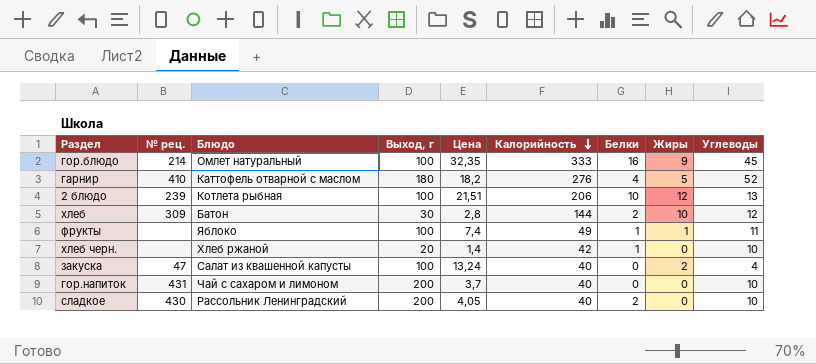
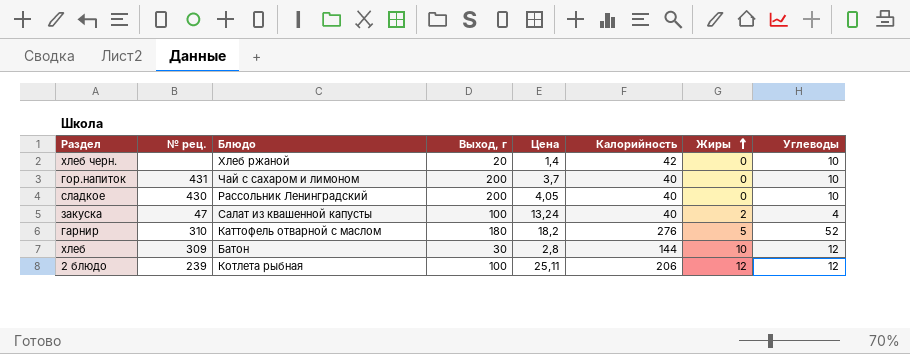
row order: Калорийность descending -> Жиры ascending
column Белки | position: 7 -> none
row гор.блюдо: 214 | Омлет натуральный | 100 | 32,35 | 333 | 16 | 9 | 45 -> none
row фрукты: none | Яблоко | 100 | 7,4 | 49 | 1 | 1 | 11 -> none
гарнир | № рец.: 410 -> 310
2 блюдо | Цена: 21,51 -> 25,11
2 блюдо | Углеводы: 13 -> 12

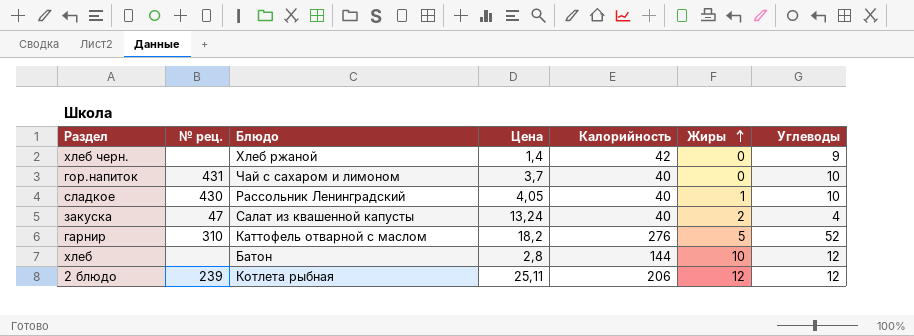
column Выход, г | position: 4 -> none
хлеб черн. | Углеводы: 10 -> 9
сладкое | Жиры: 0 -> 1
хлеб | № рец.: 309 -> none

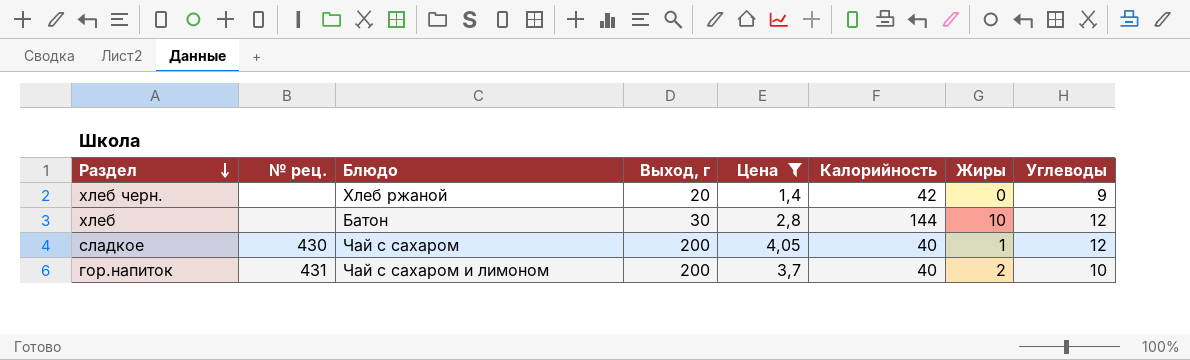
filter: none -> Цена <= 4,05
row order: Жиры ascending -> Раздел descending
column Выход, г | position: none -> 4
сладкое | Блюдо: Рассольник Ленинградский -> Чай с сахаром
сладкое | Углеводы: 10 -> 12
гор.напиток | Жиры: 0 -> 2

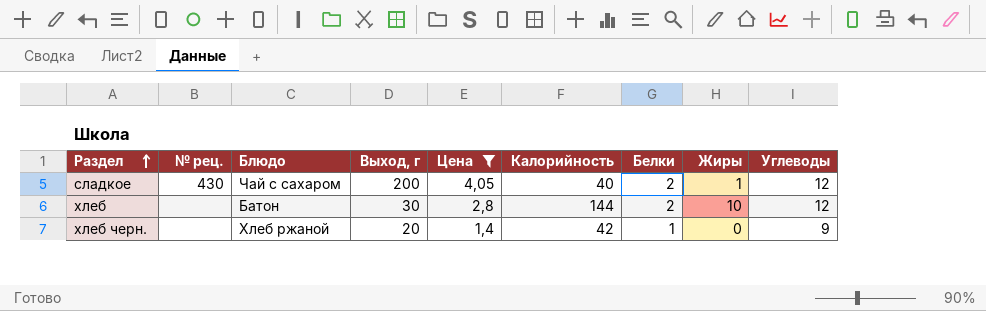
row order: Раздел descending -> Раздел ascending
column Белки | position: none -> 7
row гор.напиток: 431 | Чай с сахаром и лимоном | 200 | 3,7 | 40 | 2 | 10 -> none

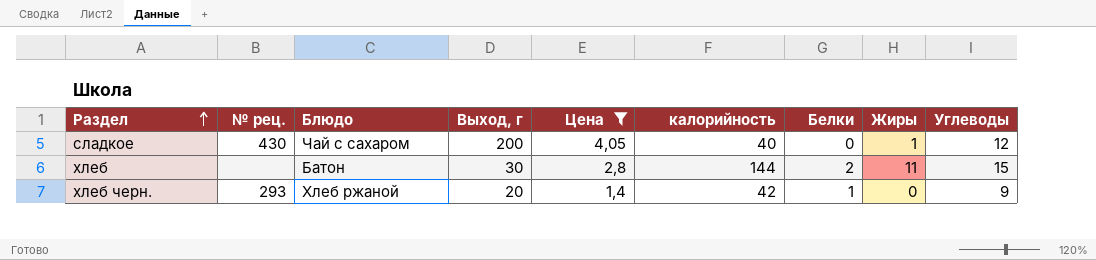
column name: Калорийность -> калорийность
сладкое | Белки: 2 -> 0
хлеб | Жиры: 10 -> 11
хлеб | Углеводы: 12 -> 15
хлеб черн. | № рец.: none -> 293

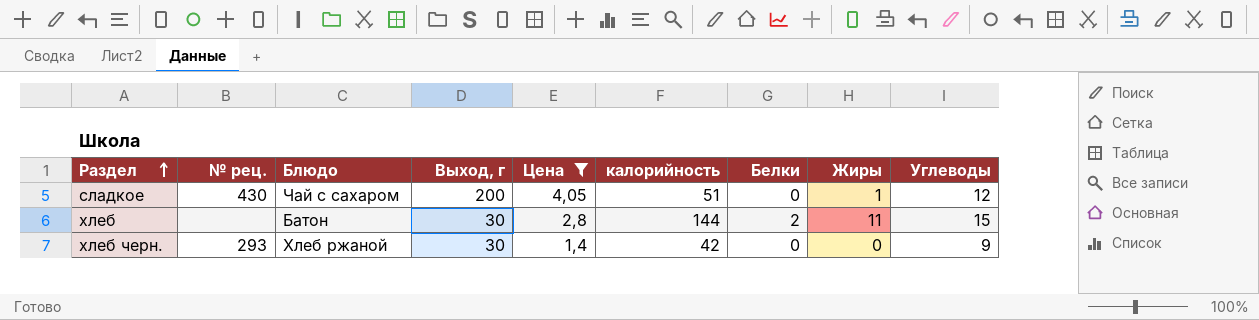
сладкое | калорийность: 40 -> 51
хлеб черн. | Выход, г: 20 -> 30
хлеб черн. | Белки: 1 -> 0

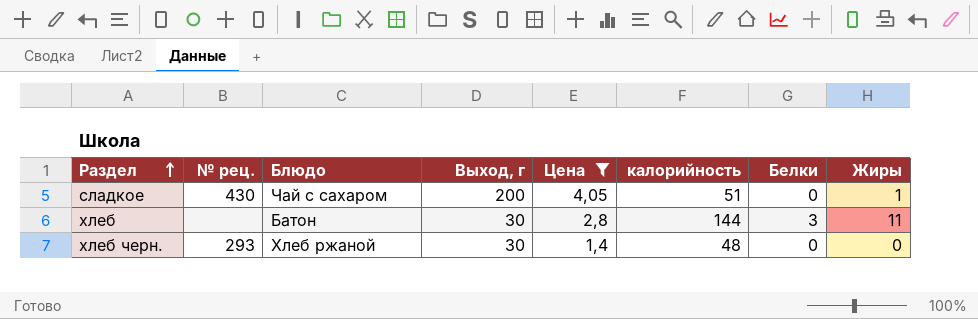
column Углеводы | position: 9 -> none
хлеб | Белки: 2 -> 3
хлеб черн. | калорийность: 42 -> 48

